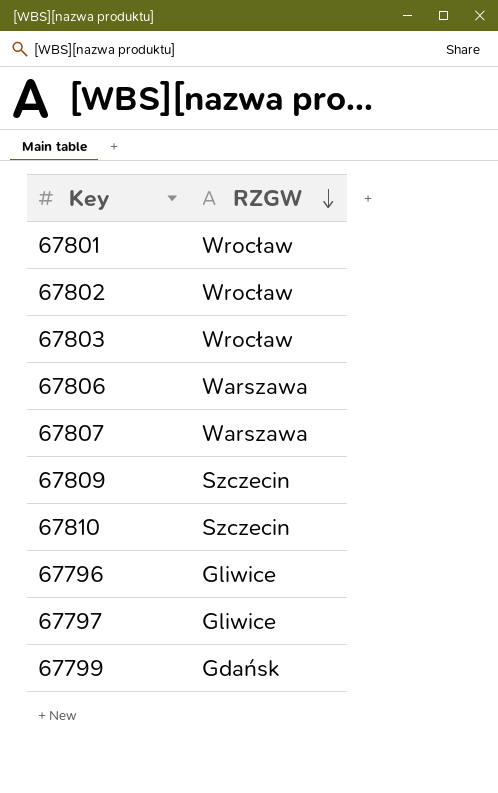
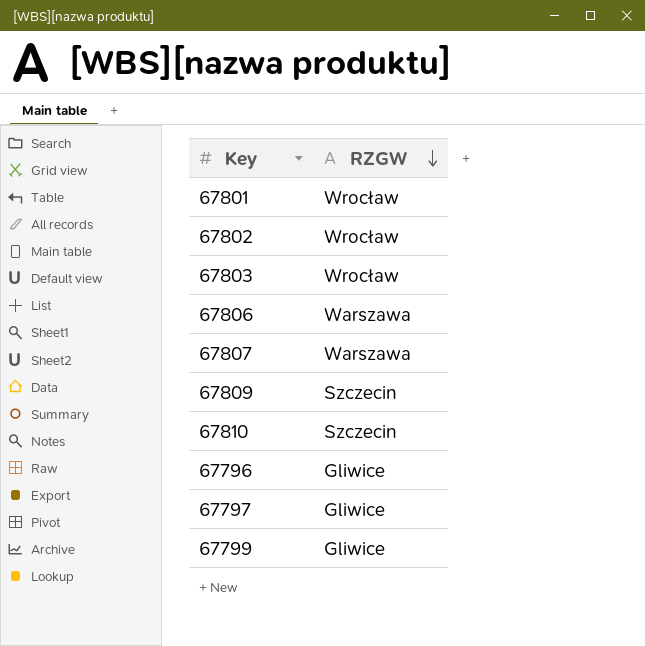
67799 | RZGW: Gdańsk -> Gliwice

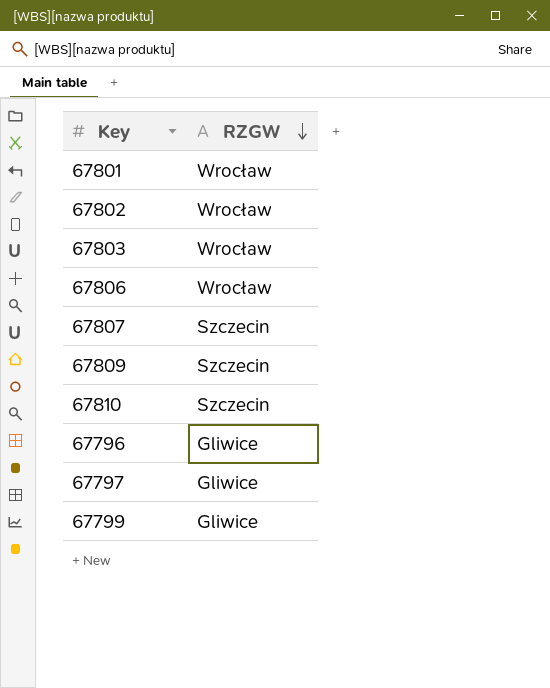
67806 | RZGW: Warszawa -> Wrocław
67807 | RZGW: Warszawa -> Szczecin

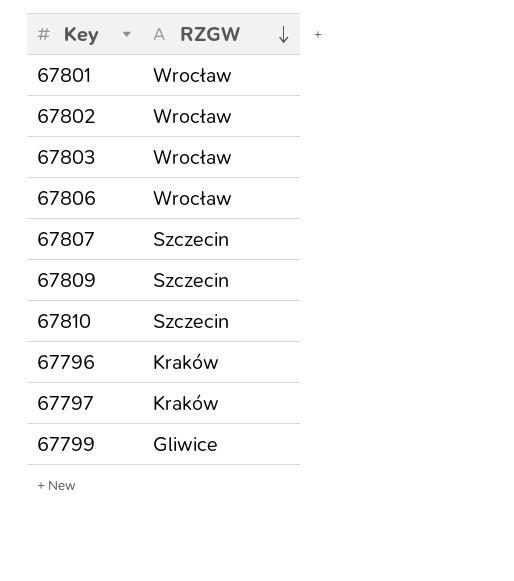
67796 | RZGW: Gliwice -> Kraków
67797 | RZGW: Gliwice -> Kraków

